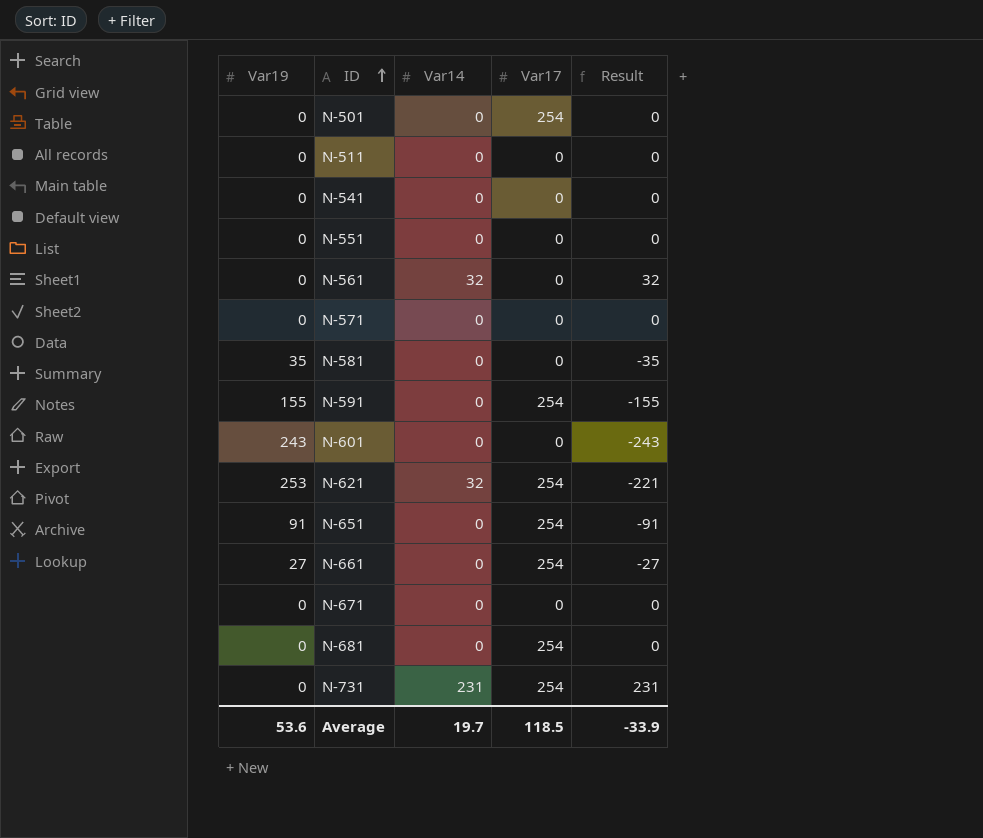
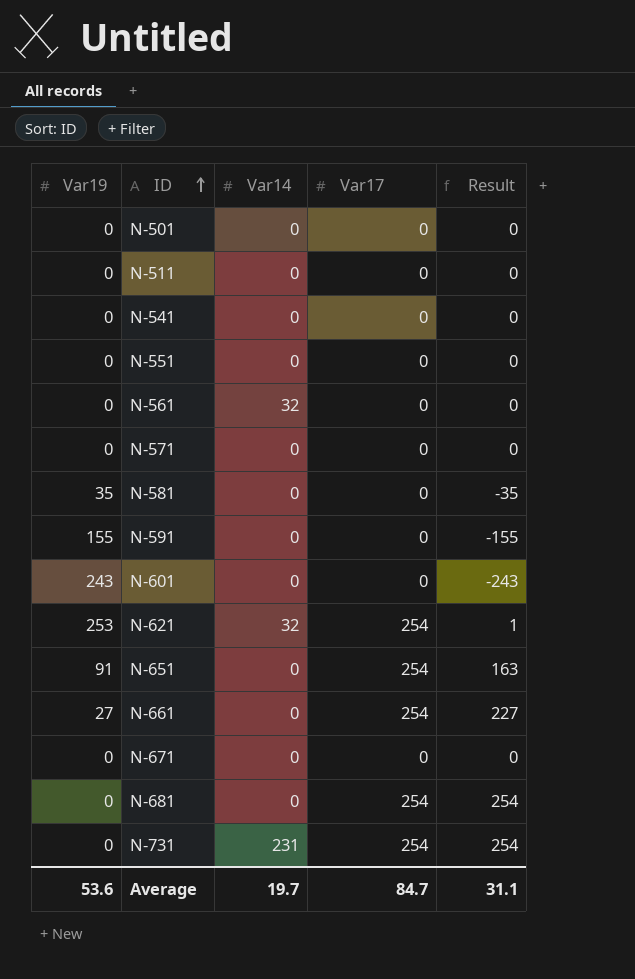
column Result | formula: [Var14] - [Var19] -> [Var17] - [Var19]
N-501 | Var17: 254 -> 0
N-591 | Var17: 254 -> 0
Average | Var17: 118.5 -> 84.7
Average | Result: -33.9 -> 31.1

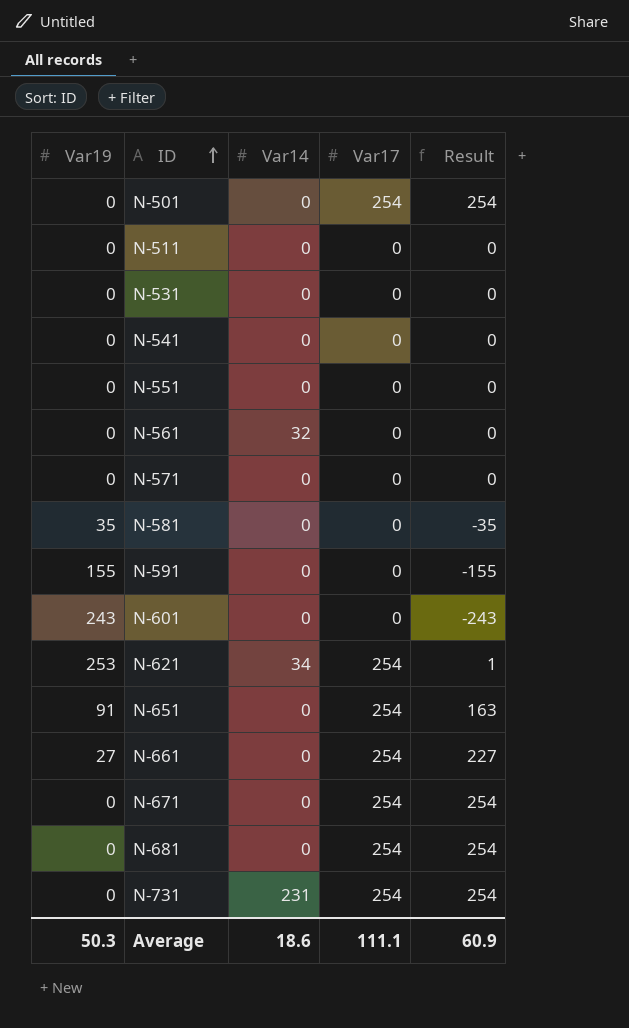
N-501 | Var17: 0 -> 254
N-501 | Result: 0 -> 254
row N-531: none -> 0 | 0 | 0 | 0
N-621 | Var14: 32 -> 34
N-671 | Var17: 0 -> 254
N-671 | Result: 0 -> 254
Average | Var19: 53.6 -> 50.3
Average | Var14: 19.7 -> 18.6
Average | Var17: 84.7 -> 111.1
Average | Result: 31.1 -> 60.9

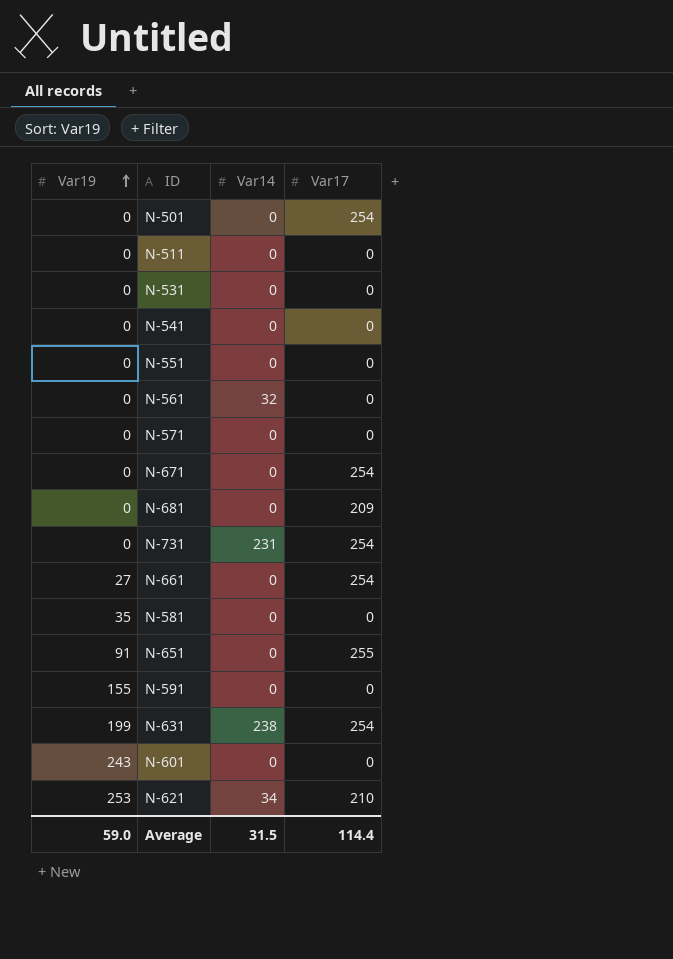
row order: ID ascending -> Var19 ascending
column Result | formula: [Var17] - [Var19] -> none
N-681 | Var17: 254 -> 209
N-651 | Var17: 254 -> 255
row N-631: none -> 199 | 238 | 254
N-621 | Var17: 254 -> 210
Average | Var19: 50.3 -> 59.0
Average | Var14: 18.6 -> 31.5
Average | Var17: 111.1 -> 114.4

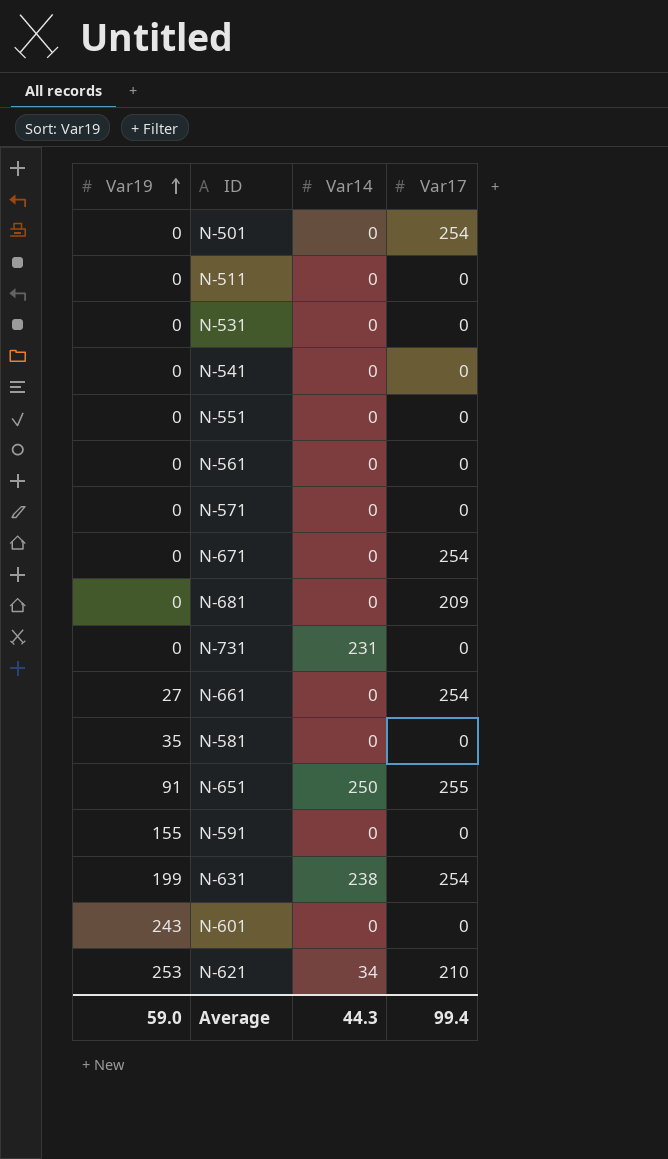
N-561 | Var14: 32 -> 0
N-731 | Var17: 254 -> 0
N-651 | Var14: 0 -> 250
Average | Var14: 31.5 -> 44.3
Average | Var17: 114.4 -> 99.4

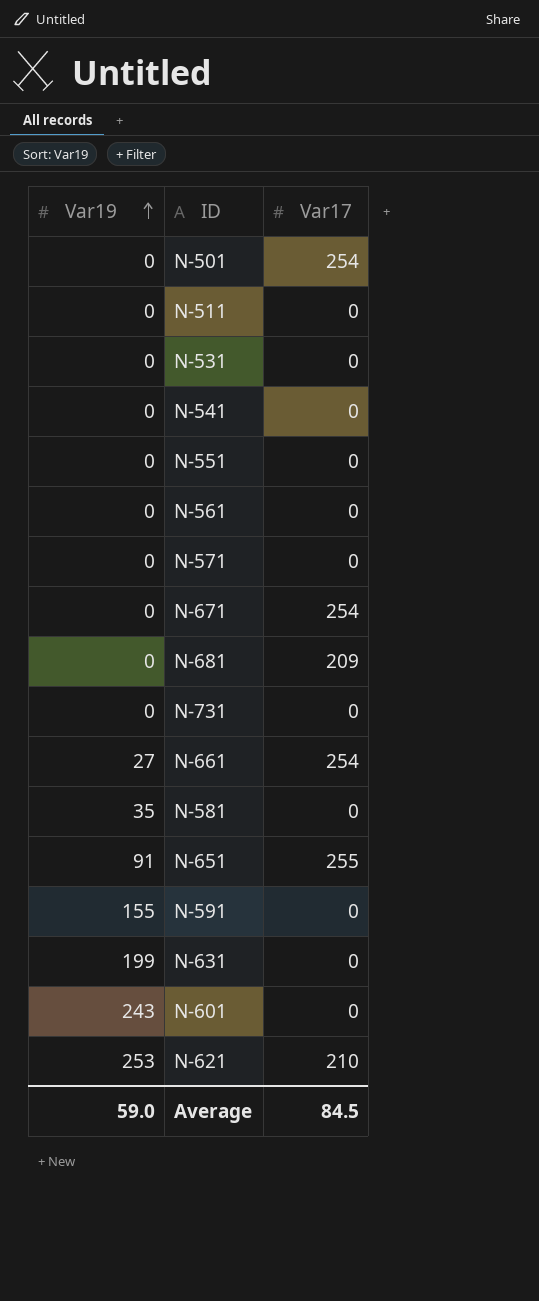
column Var14 | position: 3 -> none
N-631 | Var17: 254 -> 0
Average | Var17: 99.4 -> 84.5

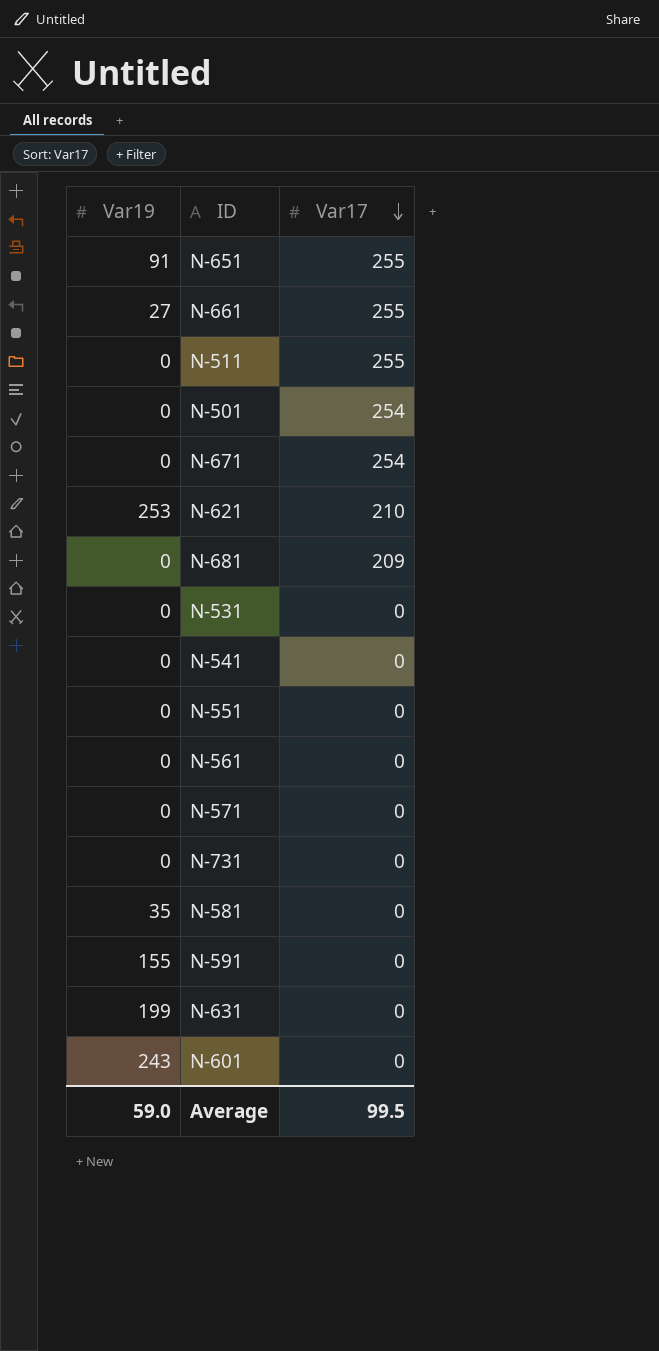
row order: Var19 ascending -> Var17 descending
N-661 | Var17: 254 -> 255
N-511 | Var17: 0 -> 255
Average | Var17: 84.5 -> 99.5

